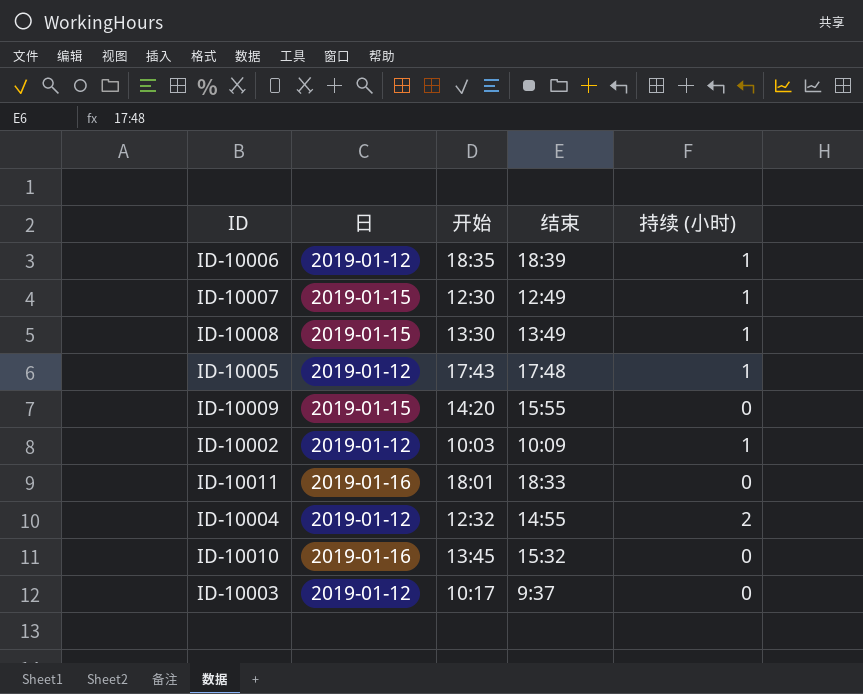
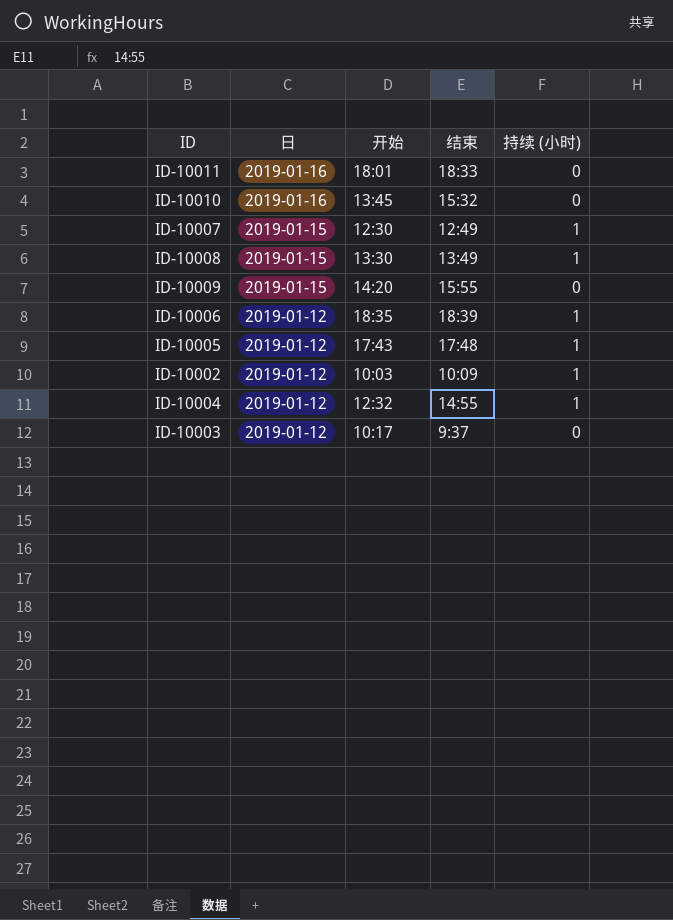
row order: none -> 日 descending
ID-10004 | 持续 (小时): 2 -> 1

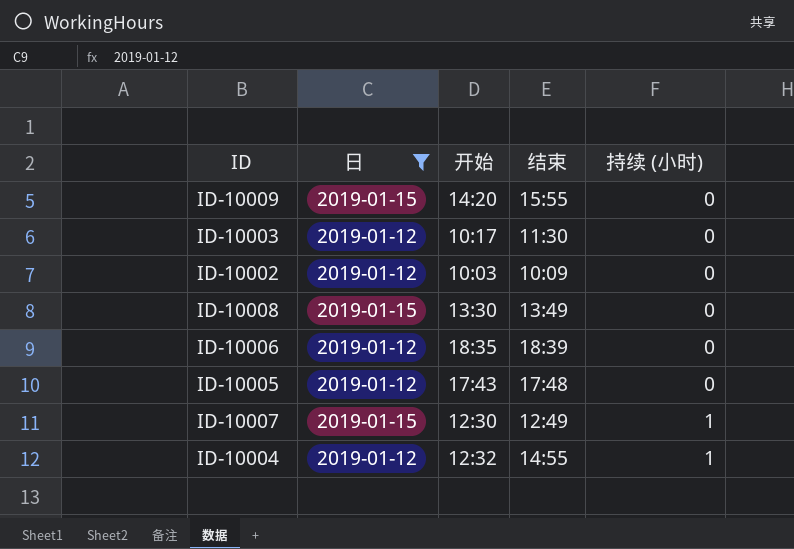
filter: none -> 日 != 2019-01-16
row order: 日 descending -> 持续 (小时) ascending
ID-10003 | 结束: 9:37 -> 11:30
ID-10002 | 持续 (小时): 1 -> 0
ID-10008 | 持续 (小时): 1 -> 0
ID-10006 | 持续 (小时): 1 -> 0
ID-10005 | 持续 (小时): 1 -> 0

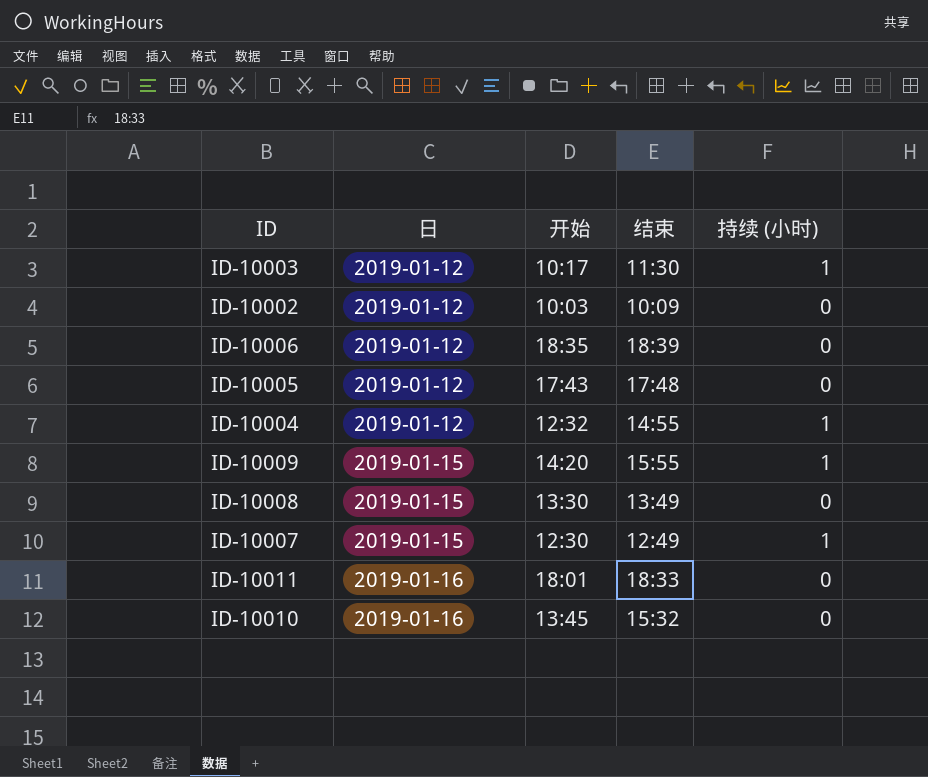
filter: 日 != 2019-01-16 -> none
row order: 持续 (小时) ascending -> 日 ascending
ID-10003 | 持续 (小时): 0 -> 1
ID-10009 | 持续 (小时): 0 -> 1

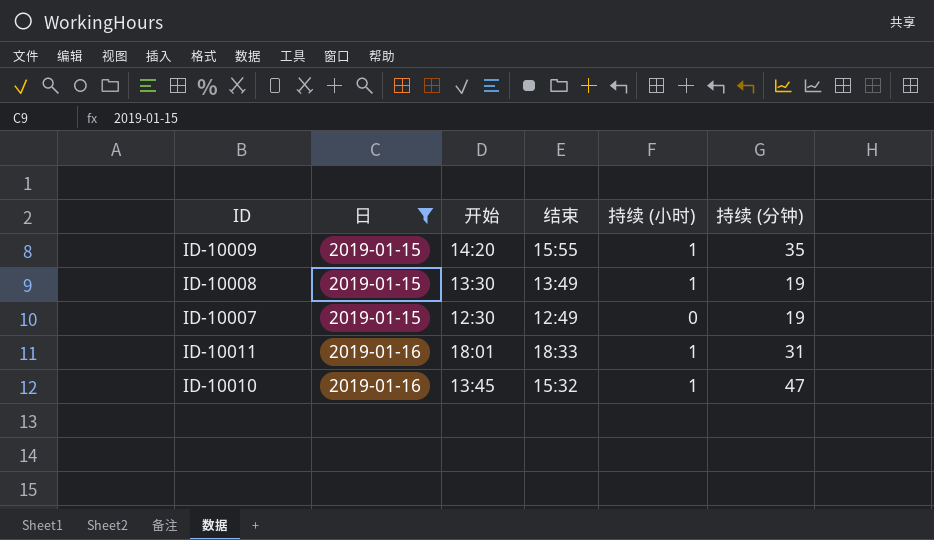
filter: none -> 日 != 2019-01-12
column 持续 (分钟) | position: none -> 6
ID-10008 | 持续 (小时): 0 -> 1
ID-10007 | 持续 (小时): 1 -> 0
ID-10011 | 持续 (小时): 0 -> 1
ID-10010 | 持续 (小时): 0 -> 1

